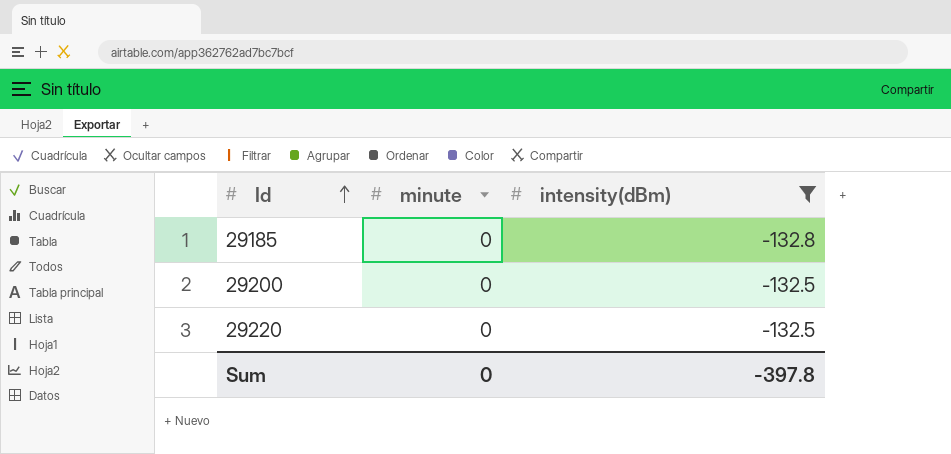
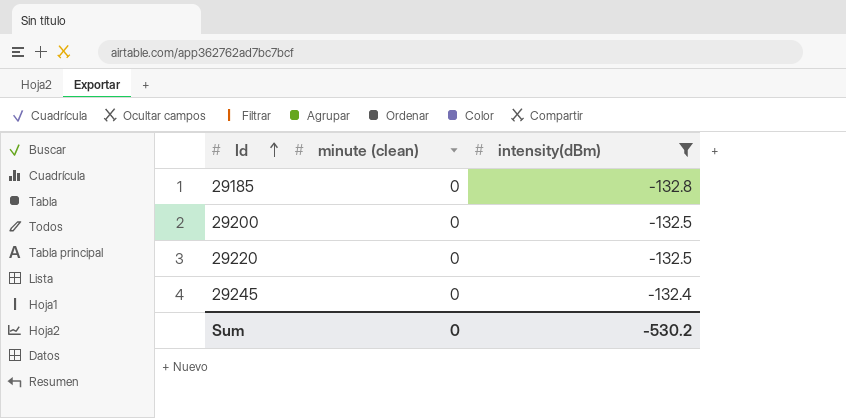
column name: minute -> minute (clean)
row 29245: none -> 0 | -132.4
Sum | intensity(dBm): -397.8 -> -530.2

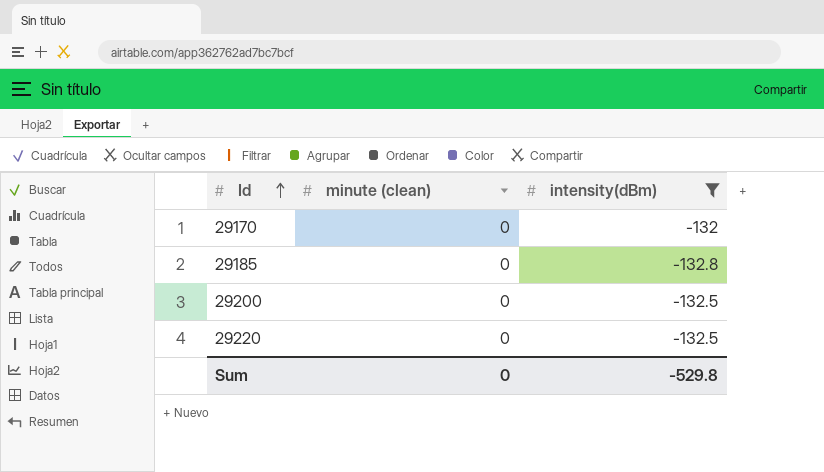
row 29245: 0 | -132.4 -> none
row 29170: none -> 0 | -132
Sum | intensity(dBm): -530.2 -> -529.8

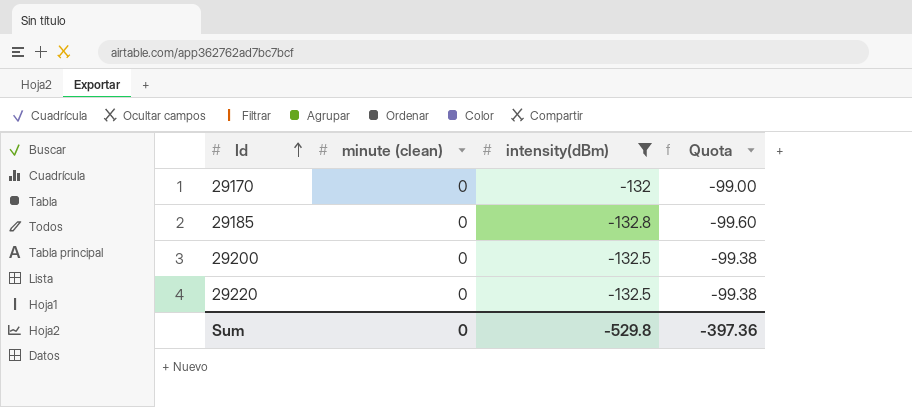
column Quota | formula: none -> [intensity(dBm)] * 0.75

